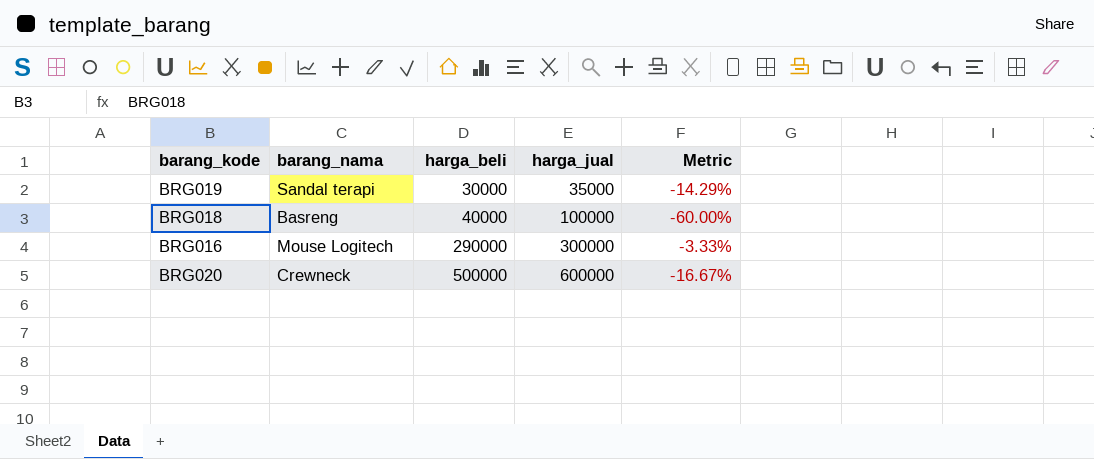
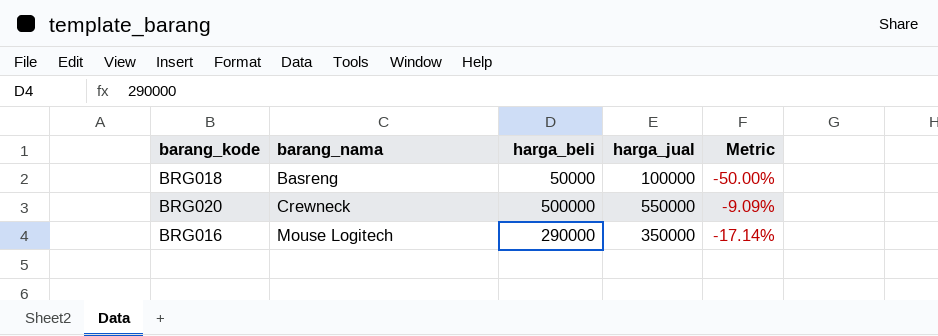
row order: harga_beli ascending -> barang_nama ascending
row BRG019: Sandal terapi | 30000 | 35000 | -14.29% -> none
BRG018 | harga_beli: 40000 -> 50000
BRG018 | Metric: -60.00% -> -50.00%
BRG020 | harga_jual: 600000 -> 550000
BRG020 | Metric: -16.67% -> -9.09%
BRG016 | harga_jual: 300000 -> 350000
BRG016 | Metric: -3.33% -> -17.14%

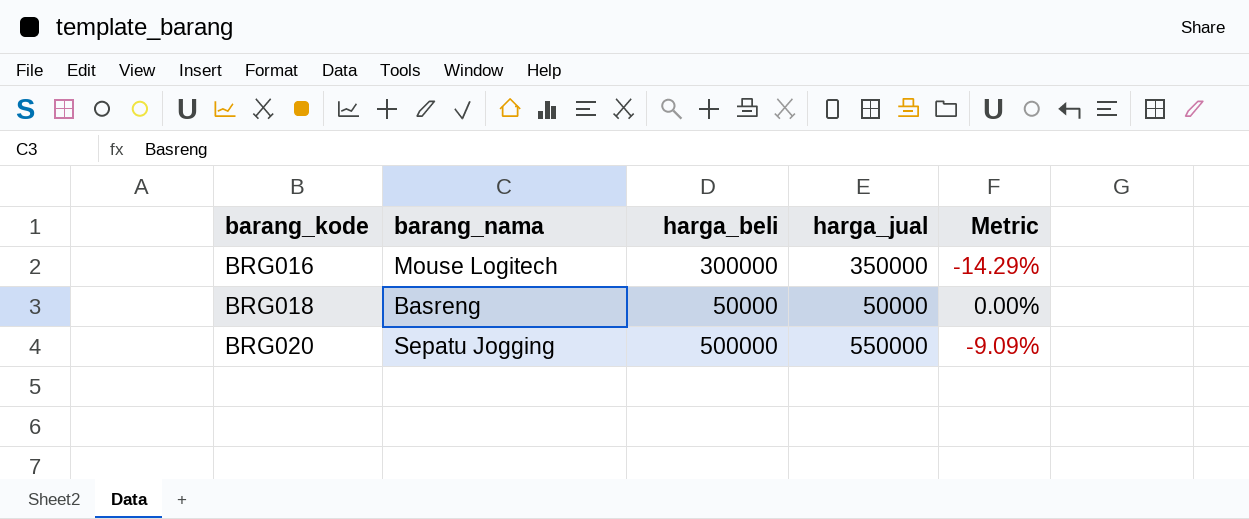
row order: barang_nama ascending -> barang_kode ascending
BRG016 | harga_beli: 290000 -> 300000
BRG016 | Metric: -17.14% -> -14.29%
BRG018 | harga_jual: 100000 -> 50000
BRG018 | Metric: -50.00% -> 0.00%
BRG020 | barang_nama: Crewneck -> Sepatu Jogging

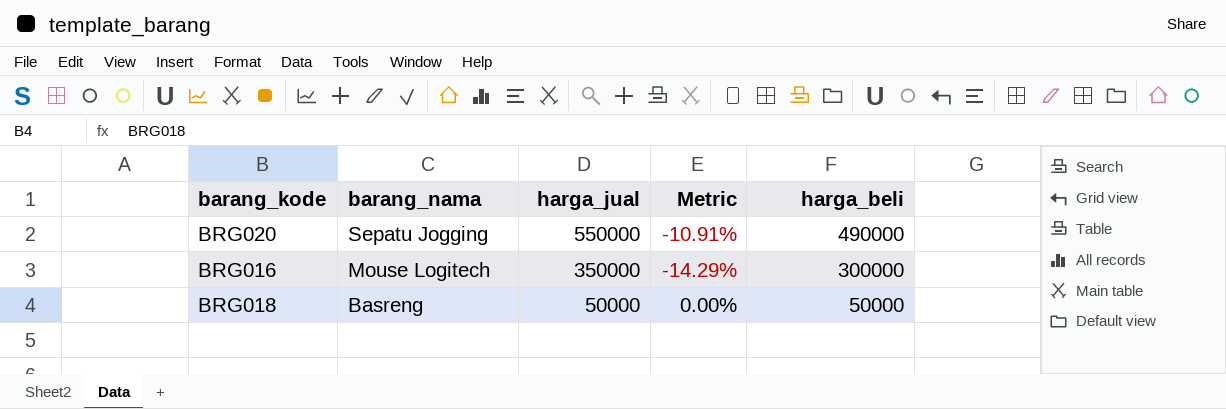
row order: barang_kode ascending -> barang_nama descending
column harga_beli | position: 3 -> 5
BRG020 | Metric: -9.09% -> -10.91%
BRG020 | harga_beli: 500000 -> 490000

